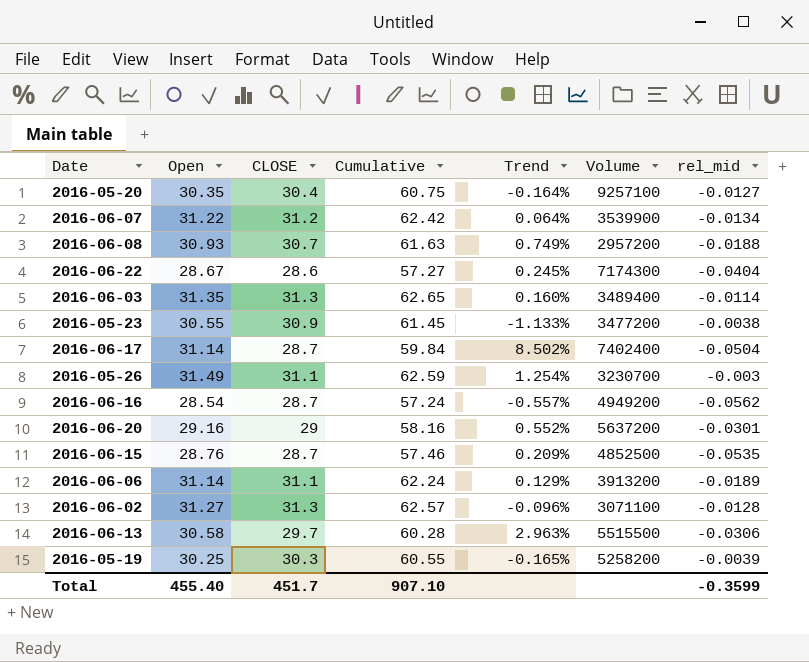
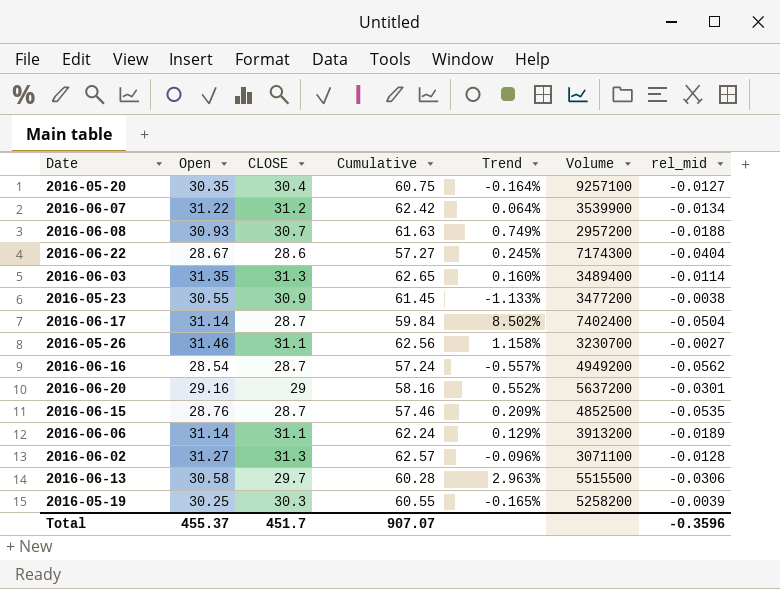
2016-05-26 | Open: 31.49 -> 31.46
2016-05-26 | Cumulative: 62.59 -> 62.56
2016-05-26 | Trend: 1.254% -> 1.158%
2016-05-26 | rel_mid: -0.003 -> -0.0027
Total | Open: 455.40 -> 455.37
Total | Cumulative: 907.10 -> 907.07
Total | rel_mid: -0.3599 -> -0.3596

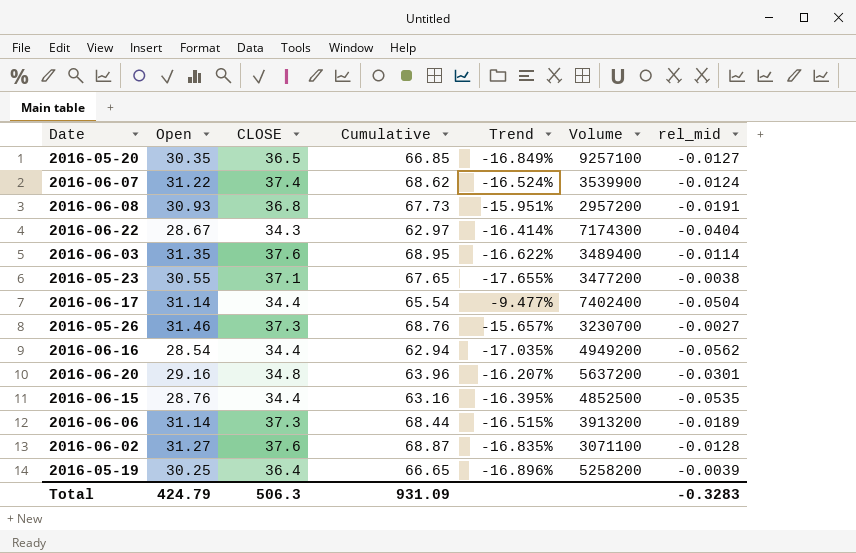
row 2016-06-13: 30.58 | 29.7 | 60.28 | 2.963% | 5515500 | -0.0306 -> none
2016-05-20 | CLOSE: 30.4 -> 36.5
2016-05-20 | Cumulative: 60.75 -> 66.85
2016-05-20 | Trend: -0.164% -> -16.849%
2016-06-07 | CLOSE: 31.2 -> 37.4
2016-06-07 | Cumulative: 62.42 -> 68.62
2016-06-07 | Trend: 0.064% -> -16.524%
2016-06-07 | rel_mid: -0.0134 -> -0.0124
2016-06-08 | CLOSE: 30.7 -> 36.8
2016-06-08 | Cumulative: 61.63 -> 67.73
2016-06-08 | Trend: 0.749% -> -15.951%
2016-06-08 | rel_mid: -0.0188 -> -0.0191
2016-06-22 | CLOSE: 28.6 -> 34.3
2016-06-22 | Cumulative: 57.27 -> 62.97
2016-06-22 | Trend: 0.245% -> -16.414%
2016-06-03 | CLOSE: 31.3 -> 37.6
2016-06-03 | Cumulative: 62.65 -> 68.95
2016-06-03 | Trend: 0.160% -> -16.622%
2016-05-23 | CLOSE: 30.9 -> 37.1
2016-05-23 | Cumulative: 61.45 -> 67.65
2016-05-23 | Trend: -1.133% -> -17.655%
2016-06-17 | CLOSE: 28.7 -> 34.4
2016-06-17 | Cumulative: 59.84 -> 65.54
2016-06-17 | Trend: 8.502% -> -9.477%
2016-05-26 | CLOSE: 31.1 -> 37.3
2016-05-26 | Cumulative: 62.56 -> 68.76
2016-05-26 | Trend: 1.158% -> -15.657%
2016-06-16 | CLOSE: 28.7 -> 34.4
2016-06-16 | Cumulative: 57.24 -> 62.94
2016-06-16 | Trend: -0.557% -> -17.035%
2016-06-20 | CLOSE: 29 -> 34.8
2016-06-20 | Cumulative: 58.16 -> 63.96
2016-06-20 | Trend: 0.552% -> -16.207%
2016-06-15 | CLOSE: 28.7 -> 34.4
2016-06-15 | Cumulative: 57.46 -> 63.16
2016-06-15 | Trend: 0.209% -> -16.395%
2016-06-06 | CLOSE: 31.1 -> 37.3
2016-06-06 | Cumulative: 62.24 -> 68.44
2016-06-06 | Trend: 0.129% -> -16.515%
2016-06-02 | CLOSE: 31.3 -> 37.6
2016-06-02 | Cumulative: 62.57 -> 68.87
2016-06-02 | Trend: -0.096% -> -16.835%
2016-05-19 | CLOSE: 30.3 -> 36.4
2016-05-19 | Cumulative: 60.55 -> 66.65
2016-05-19 | Trend: -0.165% -> -16.896%
Total | Open: 455.37 -> 424.79
Total | CLOSE: 451.7 -> 506.3
Total | Cumulative: 907.07 -> 931.09
Total | rel_mid: -0.3596 -> -0.3283

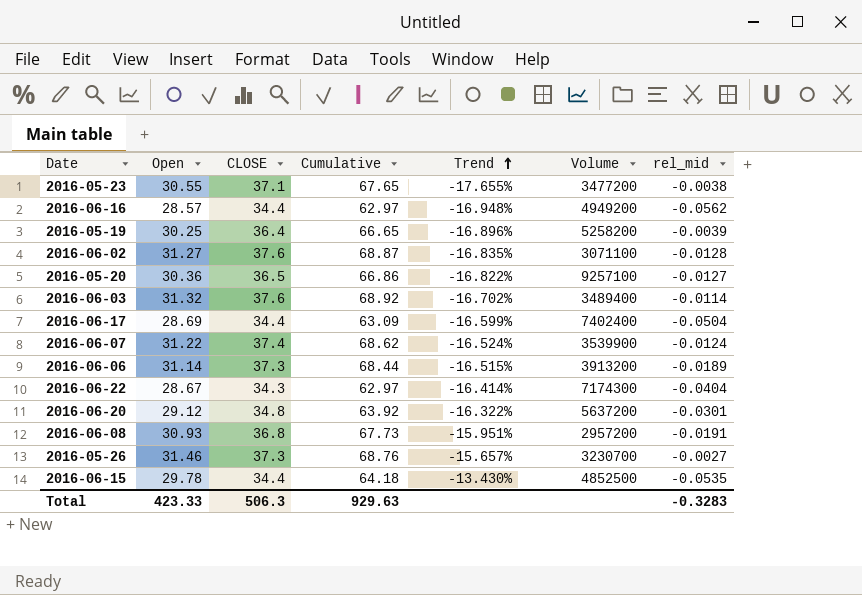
row order: none -> Trend ascending
2016-06-16 | Open: 28.54 -> 28.57
2016-06-16 | Cumulative: 62.94 -> 62.97
2016-06-16 | Trend: -17.035% -> -16.948%
2016-05-20 | Open: 30.35 -> 30.36
2016-05-20 | Cumulative: 66.85 -> 66.86
2016-05-20 | Trend: -16.849% -> -16.822%
2016-06-03 | Open: 31.35 -> 31.32
2016-06-03 | Cumulative: 68.95 -> 68.92
2016-06-03 | Trend: -16.622% -> -16.702%
2016-06-17 | Open: 31.14 -> 28.69
2016-06-17 | Cumulative: 65.54 -> 63.09
2016-06-17 | Trend: -9.477% -> -16.599%
2016-06-20 | Open: 29.16 -> 29.12
2016-06-20 | Cumulative: 63.96 -> 63.92
2016-06-20 | Trend: -16.207% -> -16.322%
2016-06-15 | Open: 28.76 -> 29.78
2016-06-15 | Cumulative: 63.16 -> 64.18
2016-06-15 | Trend: -16.395% -> -13.430%
Total | Open: 424.79 -> 423.33
Total | Cumulative: 931.09 -> 929.63

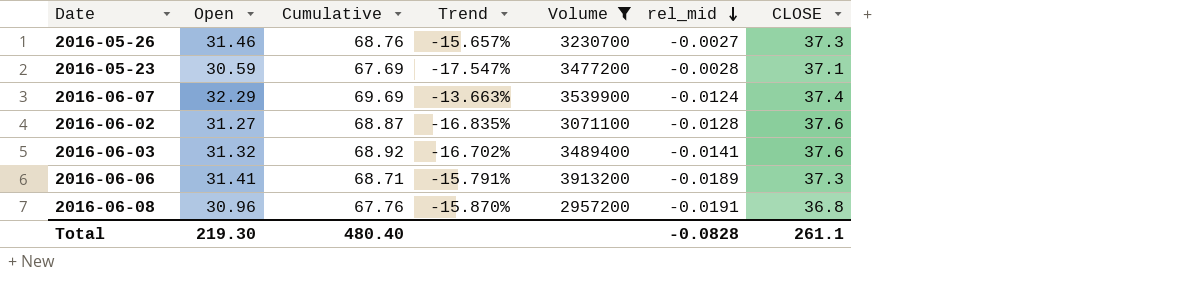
filter: none -> Volume <= 3913200
row order: Trend ascending -> rel_mid descending
column CLOSE | position: 3 -> 7
2016-05-23 | Open: 30.55 -> 30.59
2016-05-23 | Cumulative: 67.65 -> 67.69
2016-05-23 | Trend: -17.655% -> -17.547%
2016-05-23 | rel_mid: -0.0038 -> -0.0028
2016-06-07 | Open: 31.22 -> 32.29
2016-06-07 | Cumulative: 68.62 -> 69.69
2016-06-07 | Trend: -16.524% -> -13.663%
2016-06-03 | rel_mid: -0.0114 -> -0.0141
2016-06-06 | Open: 31.14 -> 31.41
2016-06-06 | Cumulative: 68.44 -> 68.71
2016-06-06 | Trend: -16.515% -> -15.791%
2016-06-08 | Open: 30.93 -> 30.96
2016-06-08 | Cumulative: 67.73 -> 67.76
2016-06-08 | Trend: -15.951% -> -15.870%
Total | Open: 423.33 -> 219.30
Total | Cumulative: 929.63 -> 480.40
Total | rel_mid: -0.3283 -> -0.0828
Total | CLOSE: 506.3 -> 261.1

